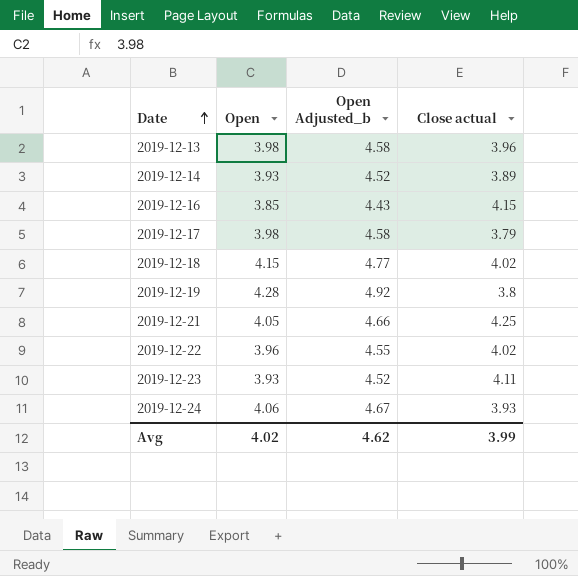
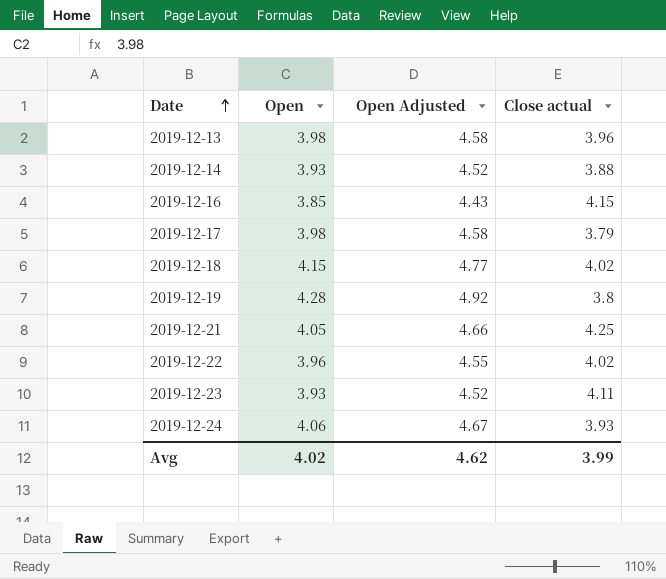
column name: Open Adjusted_b -> Open Adjusted
2019-12-14 | Close actual: 3.89 -> 3.88

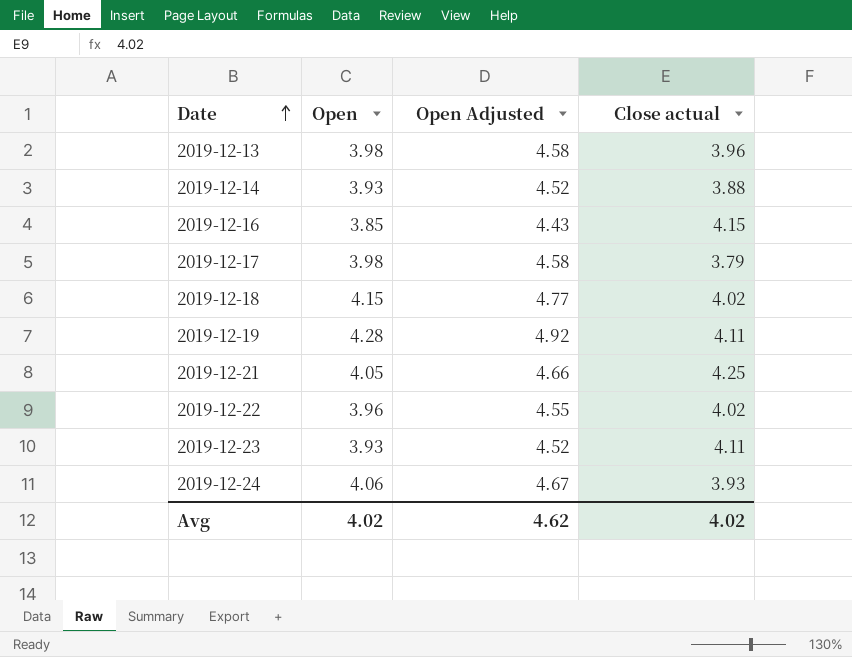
2019-12-19 | Close actual: 3.8 -> 4.11
Avg | Close actual: 3.99 -> 4.02

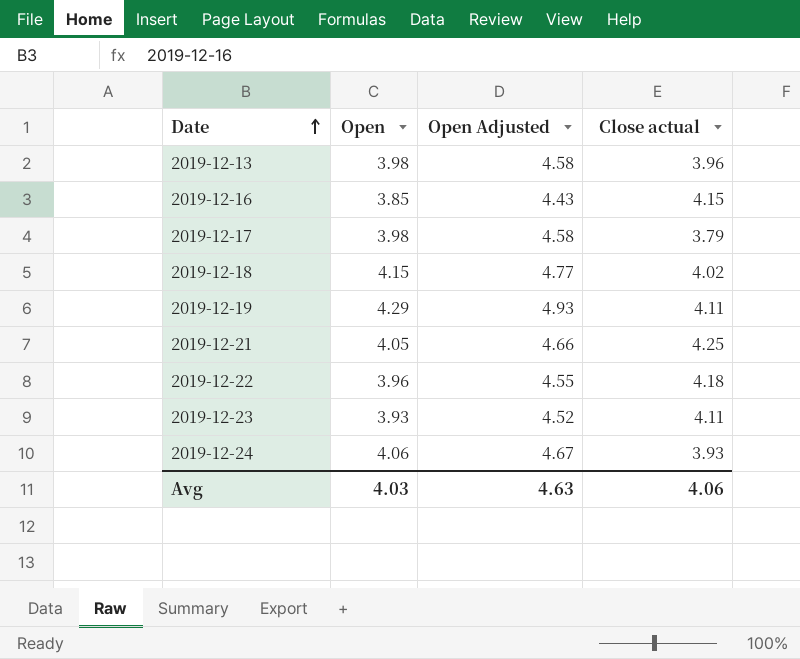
row 2019-12-14: 3.93 | 4.52 | 3.88 -> none
2019-12-19 | Open: 4.28 -> 4.29
2019-12-19 | Open Adjusted: 4.92 -> 4.93
2019-12-22 | Close actual: 4.02 -> 4.18
Avg | Open: 4.02 -> 4.03
Avg | Open Adjusted: 4.62 -> 4.63
Avg | Close actual: 4.02 -> 4.06

